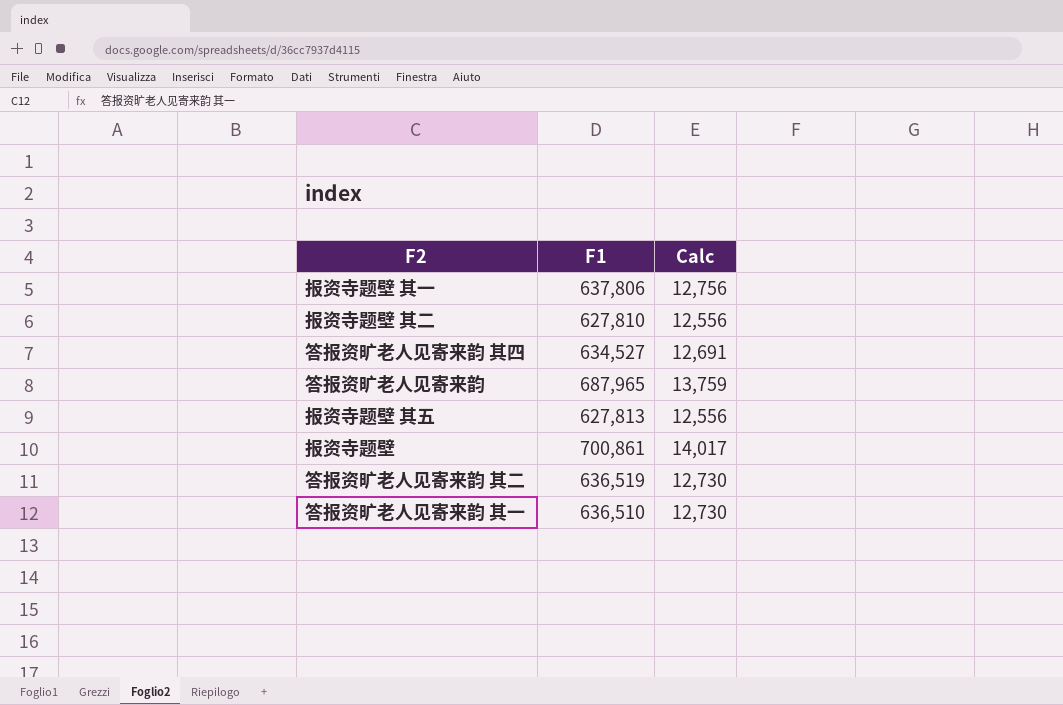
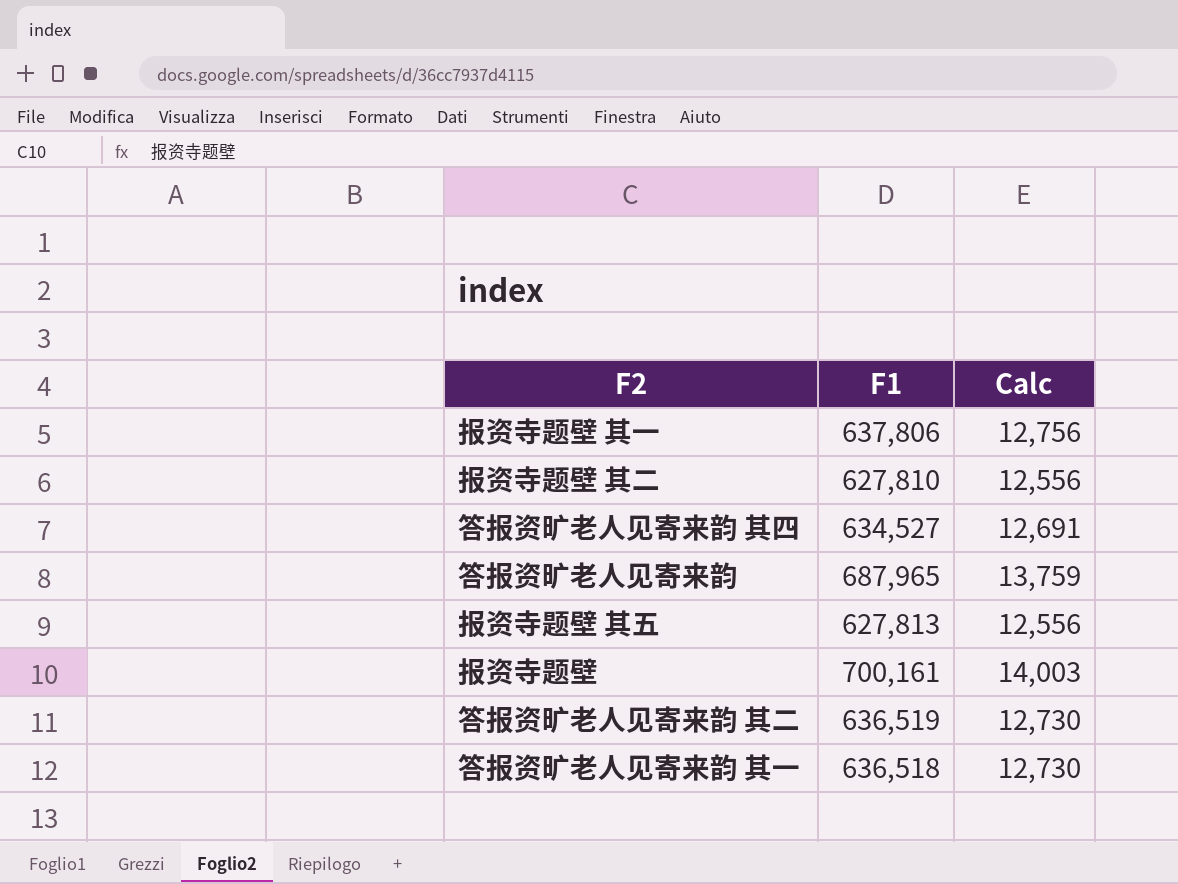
报资寺题壁 | F1: 700,861 -> 700,161
报资寺题壁 | Calc: 14,017 -> 14,003
答报资旷老人见寄来韵 其一 | F1: 636,510 -> 636,518

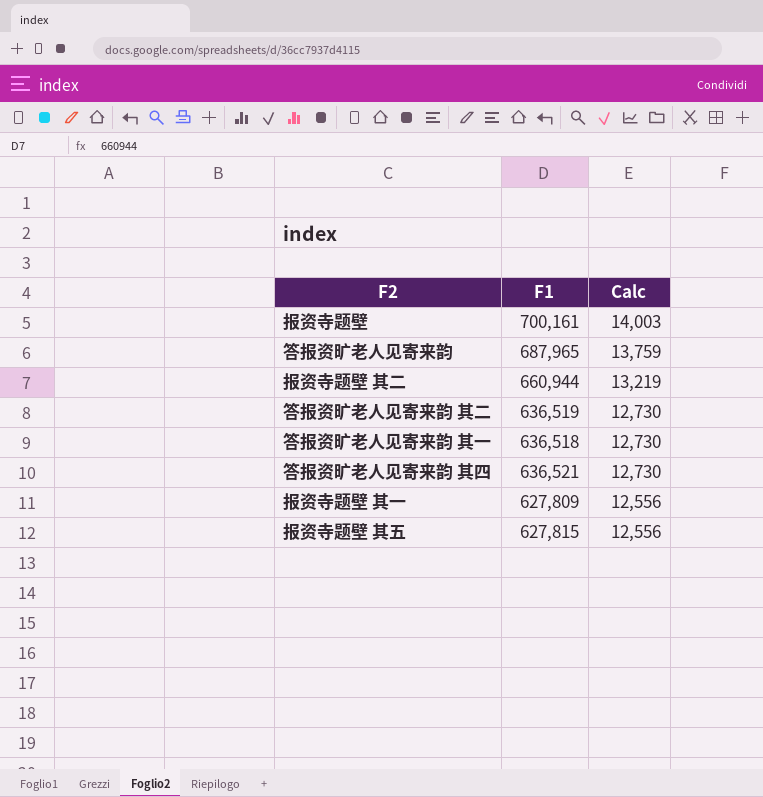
row order: none -> Calc descending
报资寺题壁 其二 | F1: 627,810 -> 660,944
报资寺题壁 其二 | Calc: 12,556 -> 13,219
答报资旷老人见寄来韵 其四 | F1: 634,527 -> 636,521
答报资旷老人见寄来韵 其四 | Calc: 12,691 -> 12,730
报资寺题壁 其一 | F1: 637,806 -> 627,809
报资寺题壁 其一 | Calc: 12,756 -> 12,556
报资寺题壁 其五 | F1: 627,813 -> 627,815

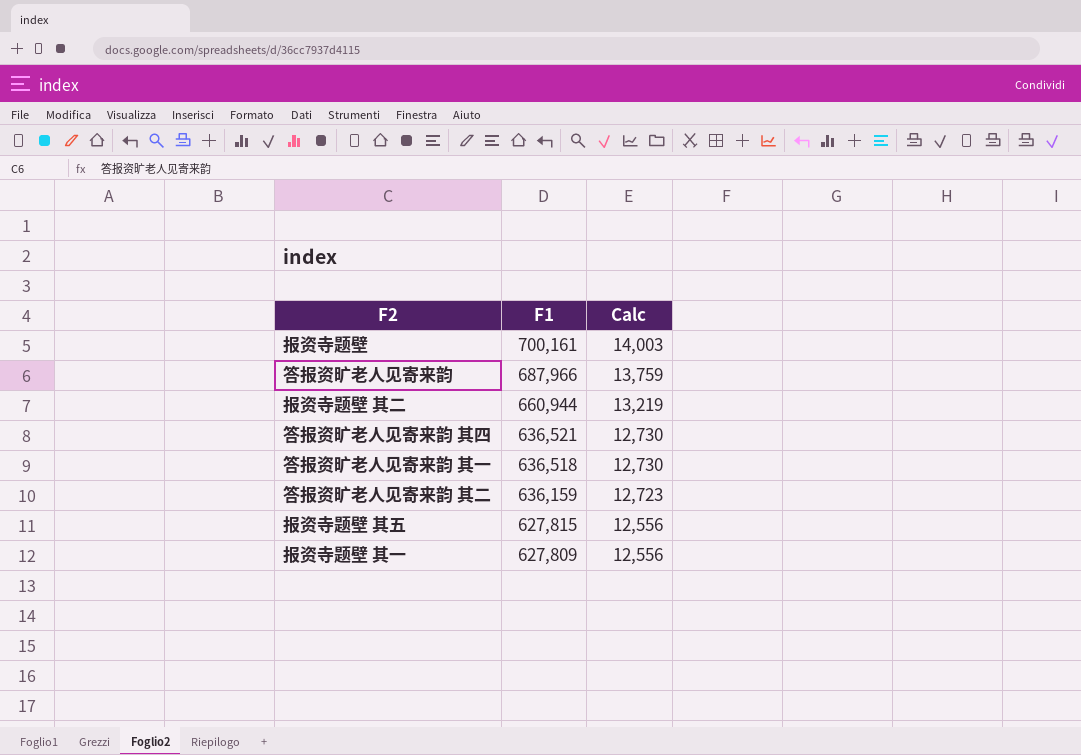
row order: Calc descending -> F1 descending
答报资旷老人见寄来韵 | F1: 687,965 -> 687,966
答报资旷老人见寄来韵 其二 | F1: 636,519 -> 636,159
答报资旷老人见寄来韵 其二 | Calc: 12,730 -> 12,723

